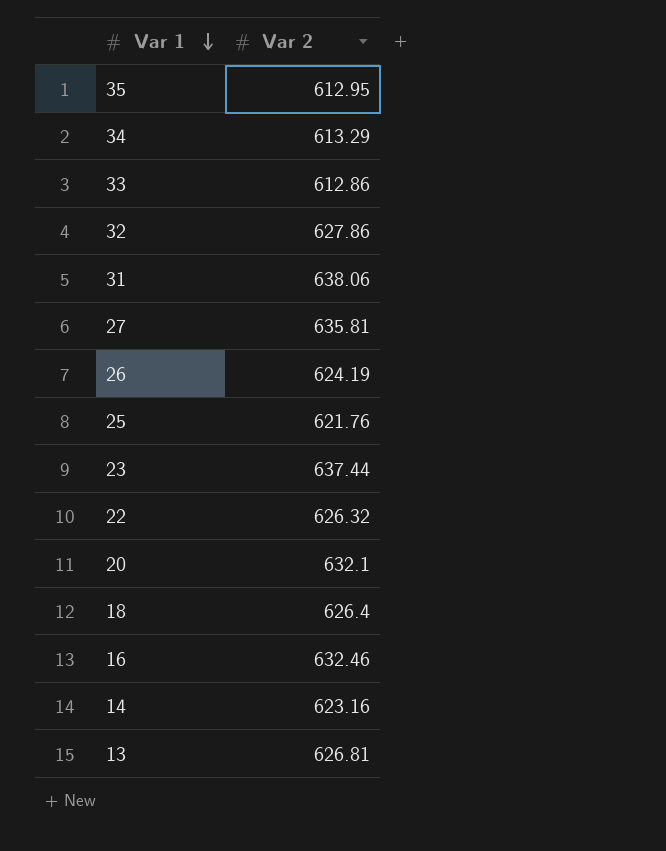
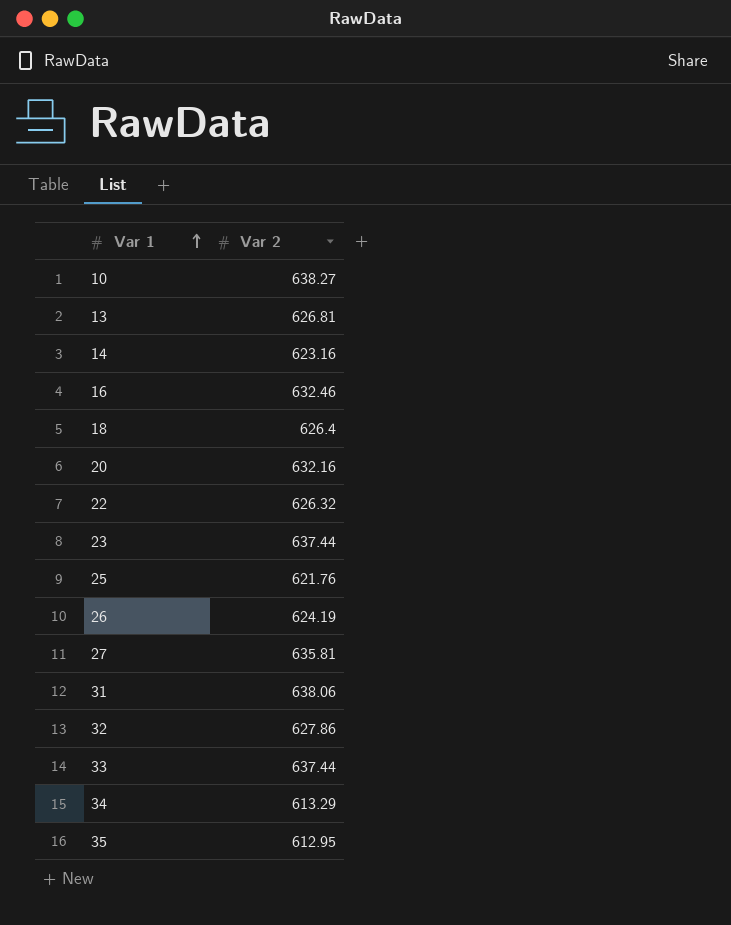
row order: Var 1 descending -> Var 1 ascending
row 10: none -> 638.27
20 | Var 2: 632.1 -> 632.16
33 | Var 2: 612.86 -> 637.44

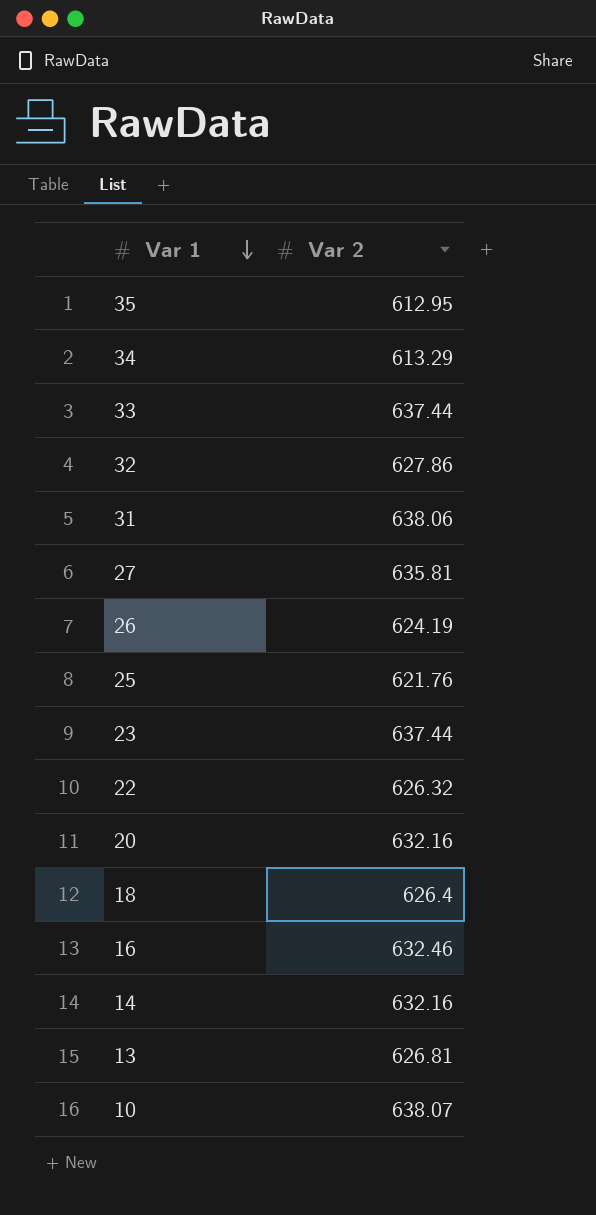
row order: Var 1 ascending -> Var 1 descending
14 | Var 2: 623.16 -> 632.16
10 | Var 2: 638.27 -> 638.07

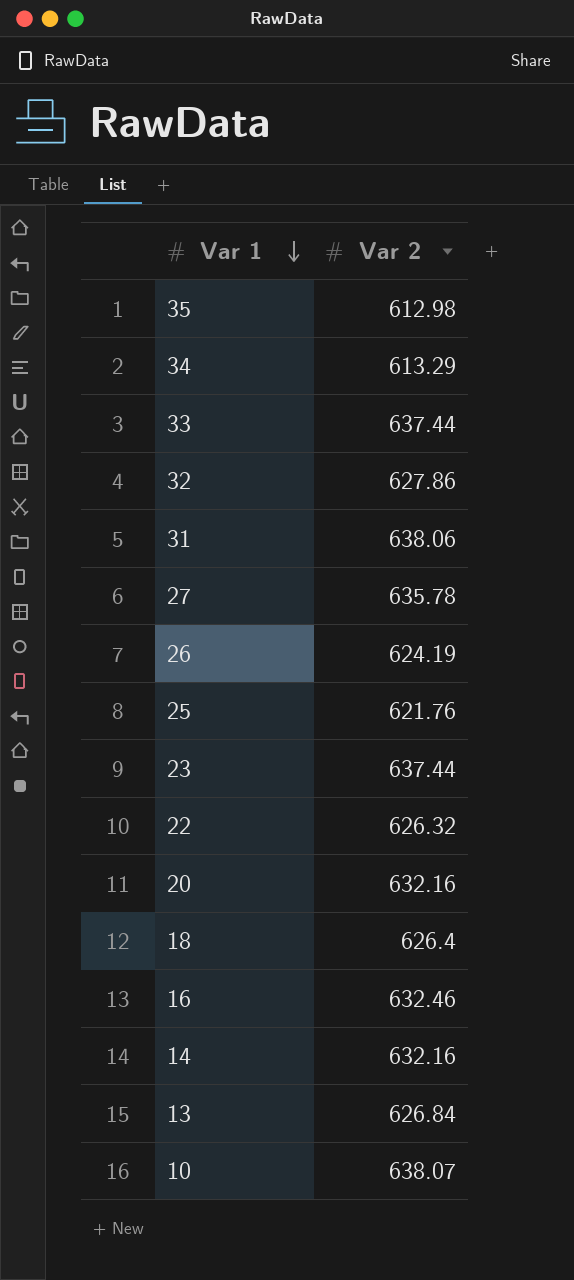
35 | Var 2: 612.95 -> 612.98
27 | Var 2: 635.81 -> 635.78
13 | Var 2: 626.81 -> 626.84

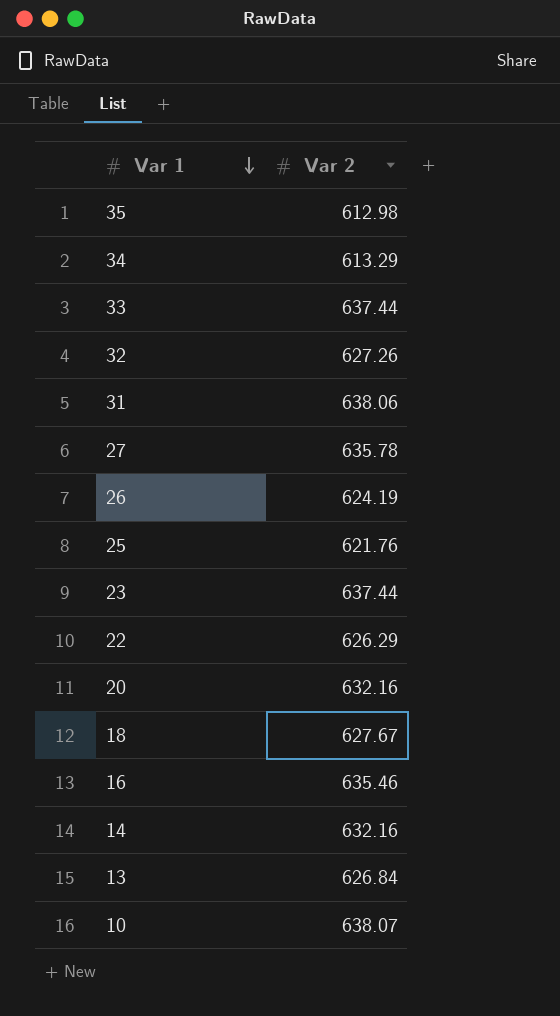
32 | Var 2: 627.86 -> 627.26
22 | Var 2: 626.32 -> 626.29
18 | Var 2: 626.4 -> 627.67
16 | Var 2: 632.46 -> 635.46

